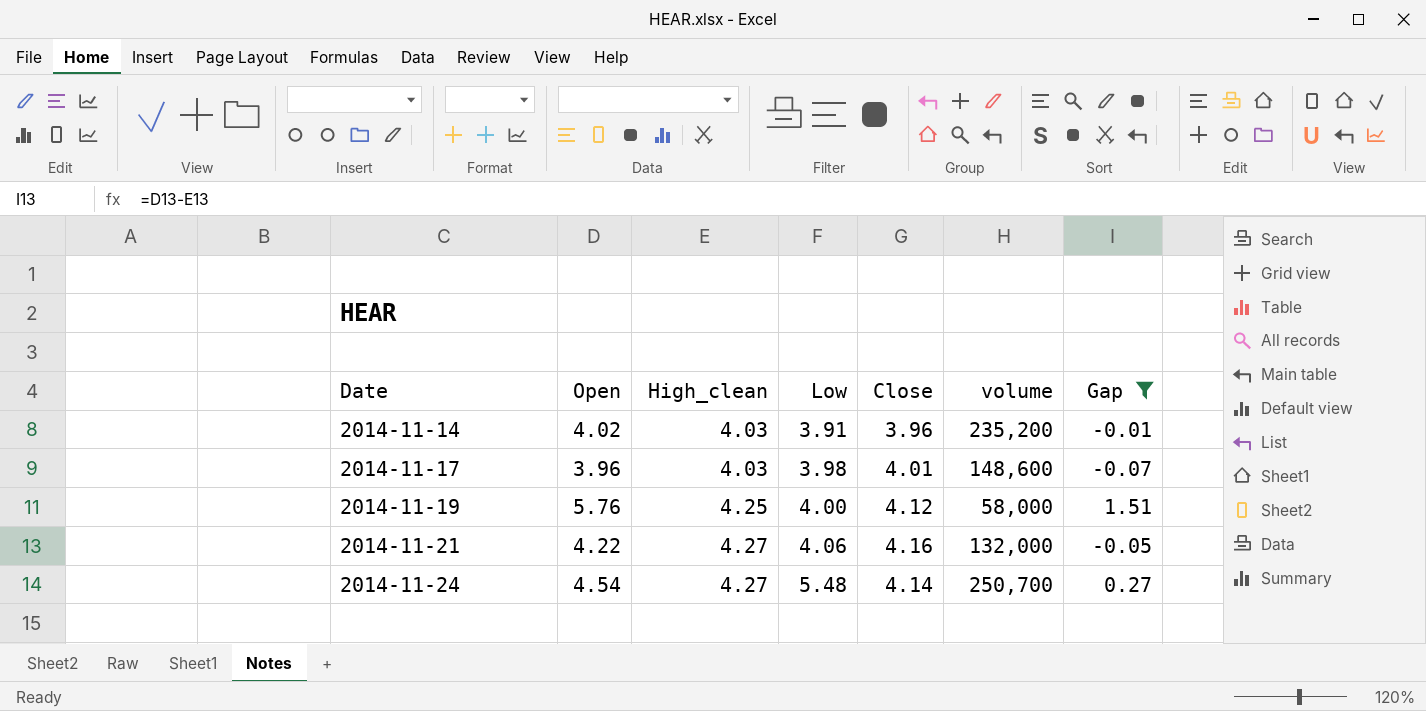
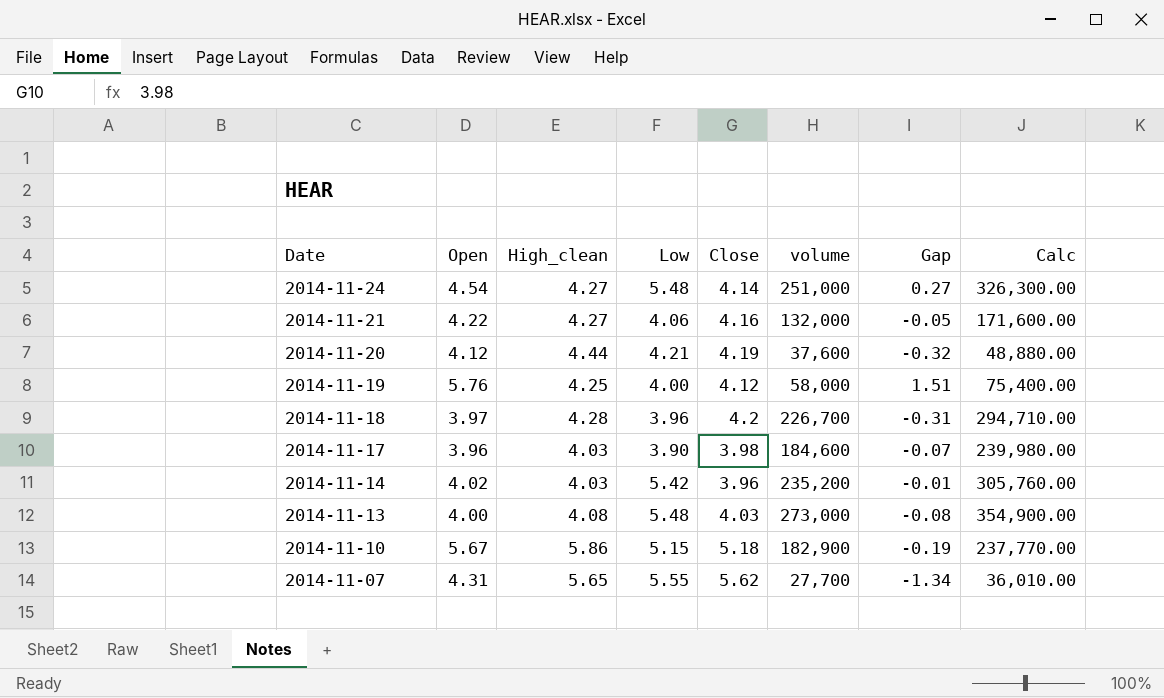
filter: Gap >= -0.07 -> none
row order: Date ascending -> Date descending
column Calc | formula: none -> [volume] * 1.3
2014-11-24 | volume: 250,700 -> 251,000
2014-11-17 | Low: 3.98 -> 3.90
2014-11-17 | Close: 4.01 -> 3.98
2014-11-17 | volume: 148,600 -> 184,600
2014-11-14 | Low: 3.91 -> 5.42

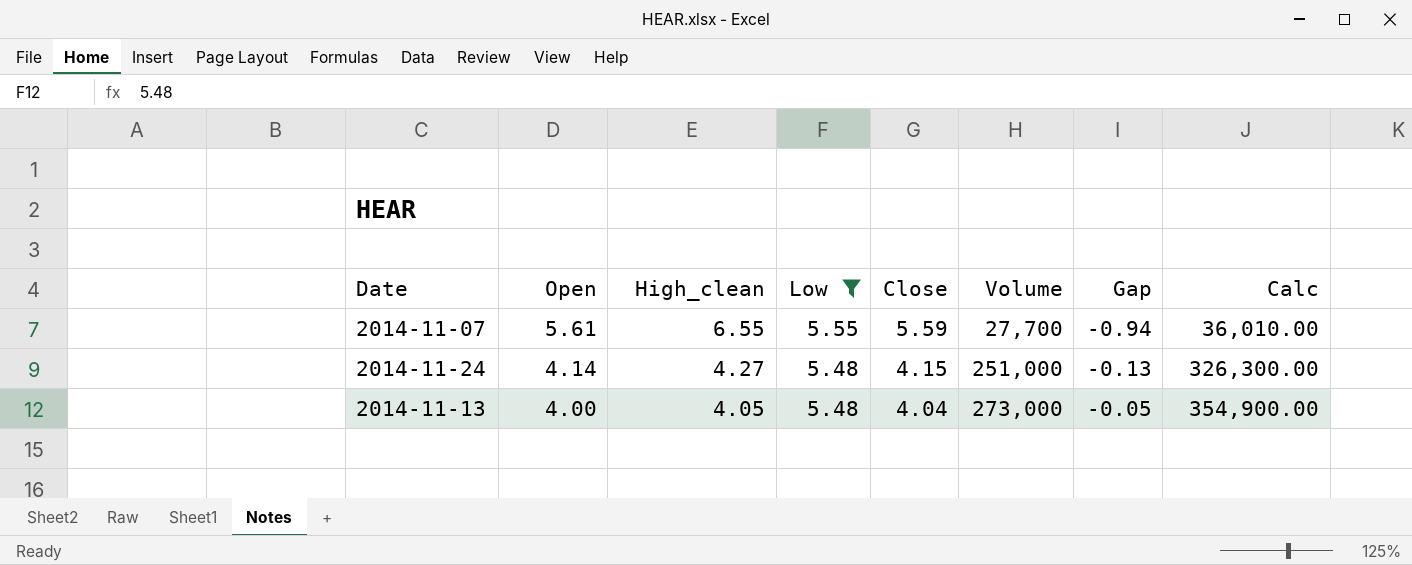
filter: none -> Low >= 5.48
row order: Date descending -> Open descending
column name: volume -> Volume
2014-11-07 | Open: 4.31 -> 5.61
2014-11-07 | High_clean: 5.65 -> 6.55
2014-11-07 | Close: 5.62 -> 5.59
2014-11-07 | Gap: -1.34 -> -0.94
2014-11-24 | Open: 4.54 -> 4.14
2014-11-24 | Close: 4.14 -> 4.15
2014-11-24 | Gap: 0.27 -> -0.13
2014-11-13 | High_clean: 4.08 -> 4.05
2014-11-13 | Close: 4.03 -> 4.04
2014-11-13 | Gap: -0.08 -> -0.05

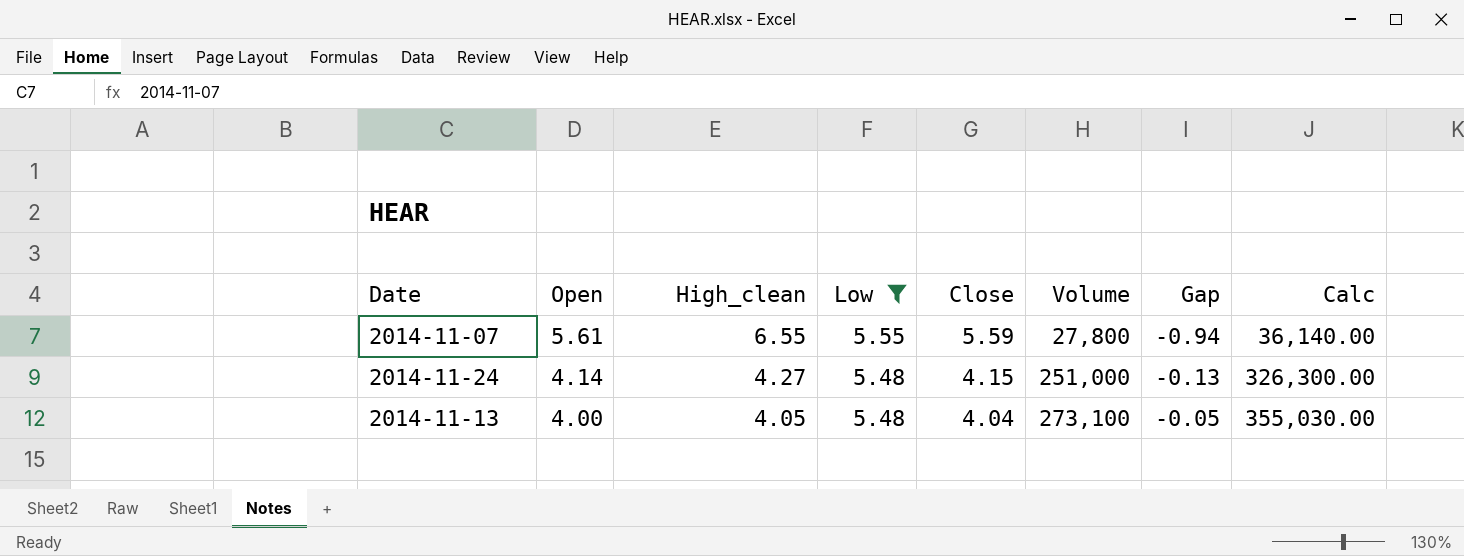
2014-11-07 | Volume: 27,700 -> 27,800
2014-11-07 | Calc: 36,010.00 -> 36,140.00
2014-11-13 | Volume: 273,000 -> 273,100
2014-11-13 | Calc: 354,900.00 -> 355,030.00

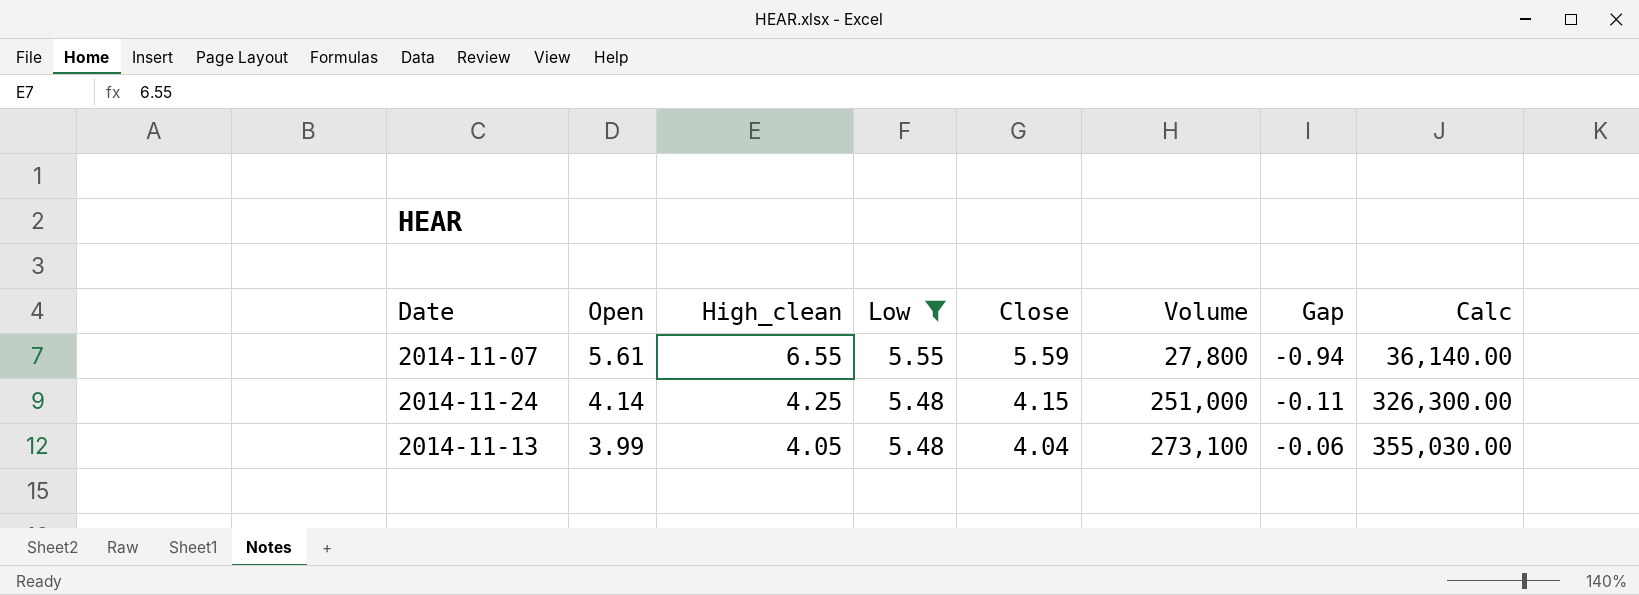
2014-11-24 | High_clean: 4.27 -> 4.25
2014-11-24 | Gap: -0.13 -> -0.11
2014-11-13 | Open: 4.00 -> 3.99
2014-11-13 | Gap: -0.05 -> -0.06

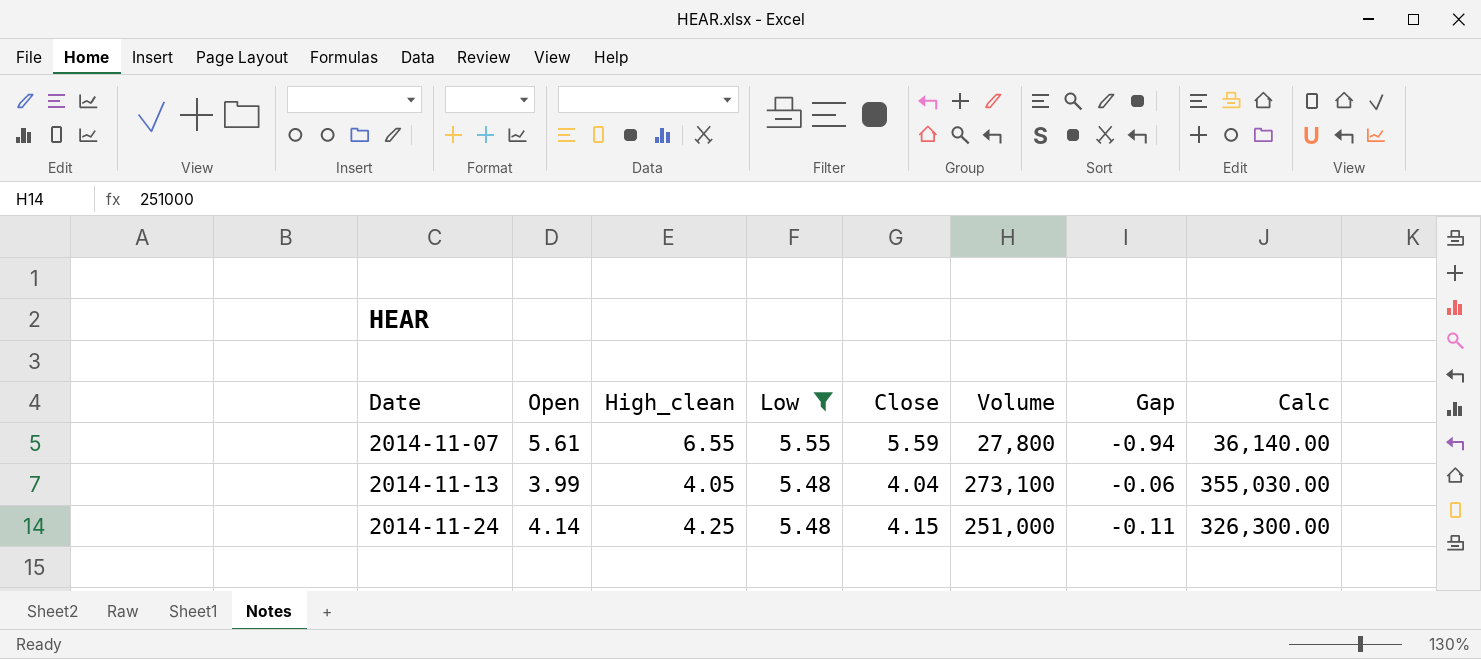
row order: Open descending -> Date ascending

